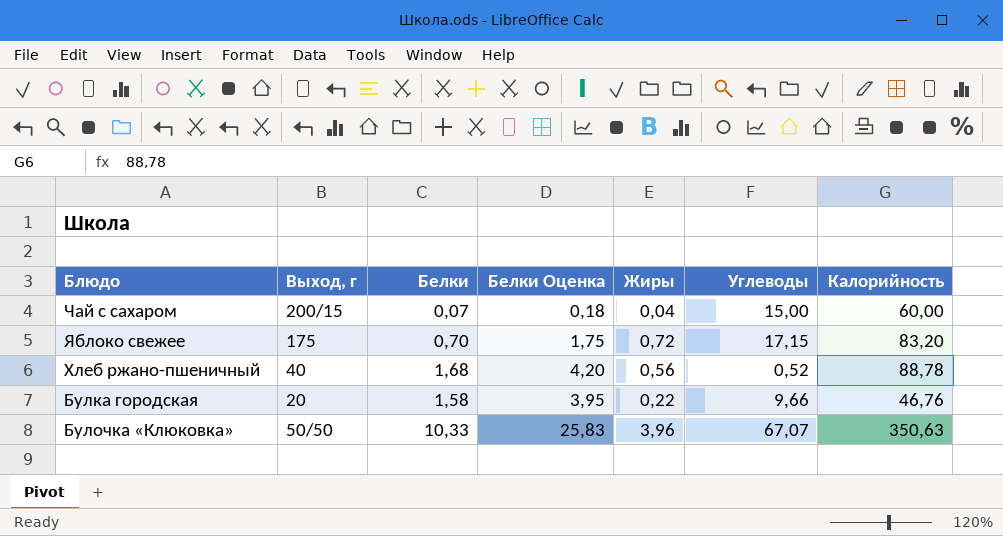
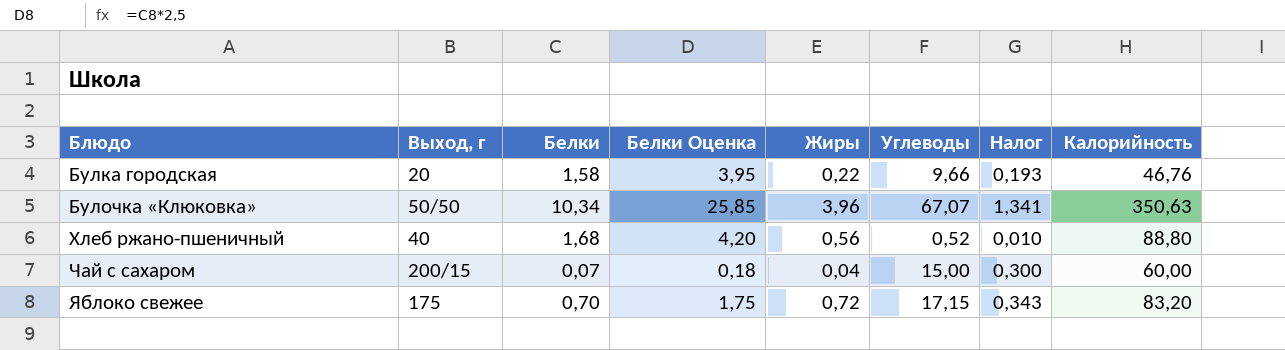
row order: none -> Блюдо ascending
column Налог | formula: none -> [Углеводы] * 0,02
Булочка «Клюковка» | Белки: 10,33 -> 10,34
Булочка «Клюковка» | Белки Оценка: 25,83 -> 25,85
Хлеб ржано-пшеничный | Калорийность: 88,78 -> 88,80

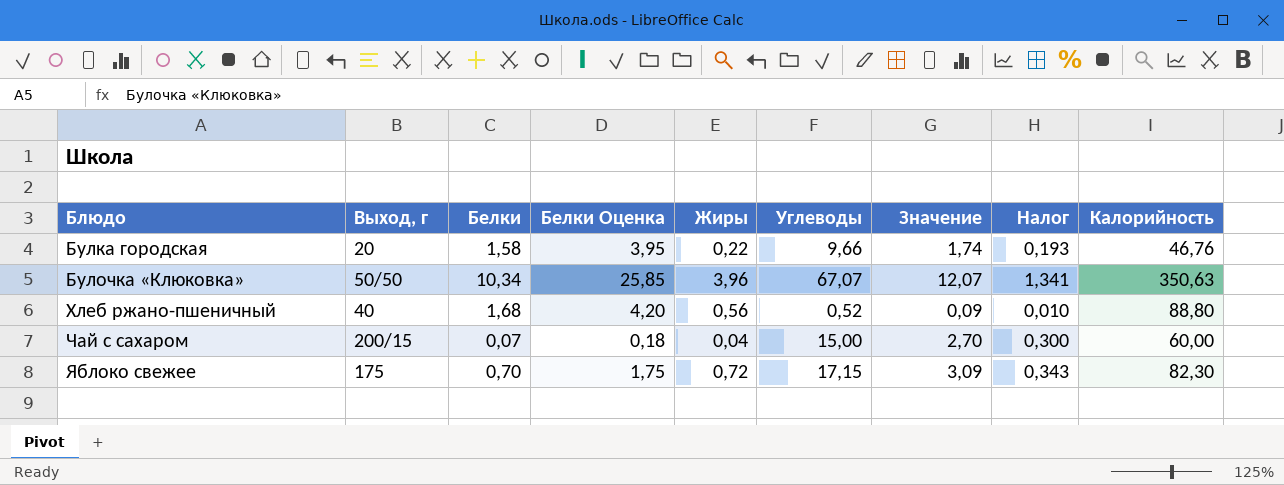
column Значение | formula: none -> [Углеводы] * 0,18
Яблоко свежее | Калорийность: 83,20 -> 82,30

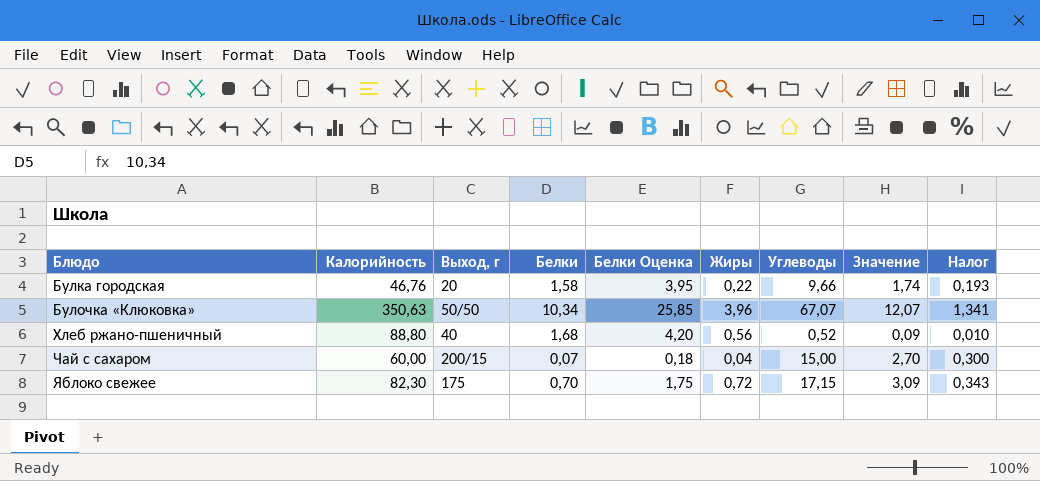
column Калорийность | position: 9 -> 2

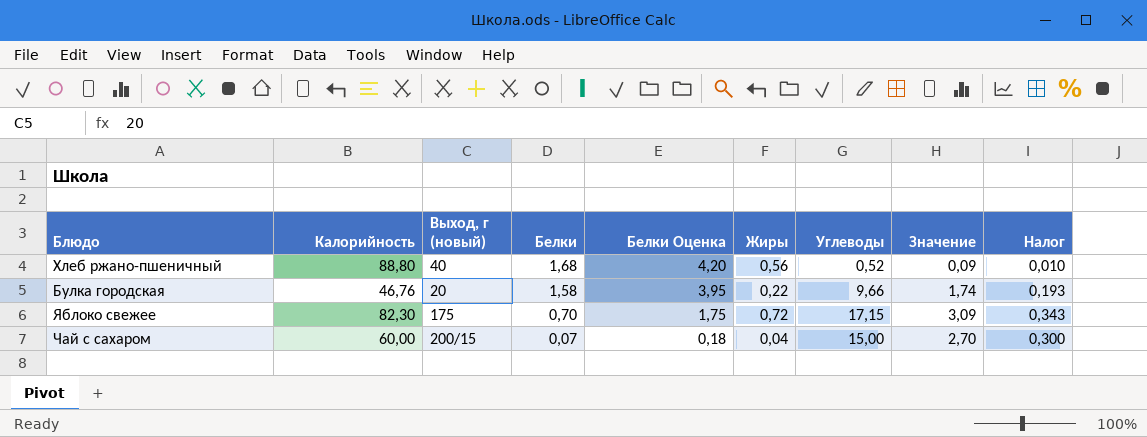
row order: Блюдо ascending -> Белки descending
column name: Выход, г -> Выход, г (новый)
row Булочка «Клюковка»: 350,63 | 50/50 | 10,34 | 25,85 | 3,96 | 67,07 | 12,07 | 1,341 -> none

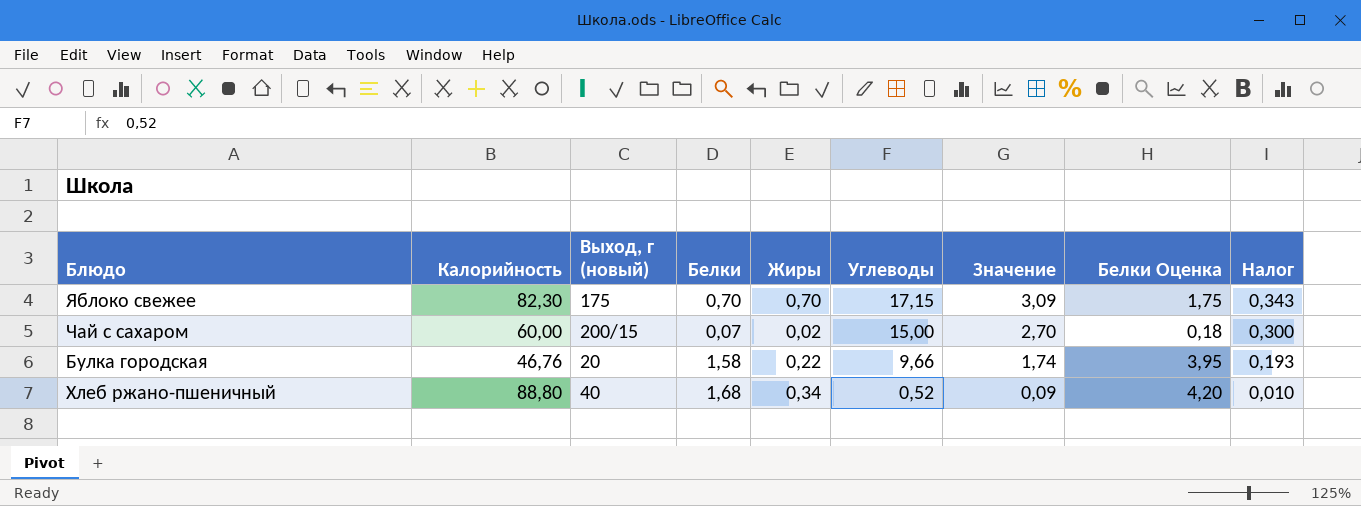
row order: Белки descending -> Углеводы descending
column Белки Оценка | position: 5 -> 8
Яблоко свежее | Жиры: 0,72 -> 0,70
Чай с сахаром | Жиры: 0,04 -> 0,02
Хлеб ржано-пшеничный | Жиры: 0,56 -> 0,34

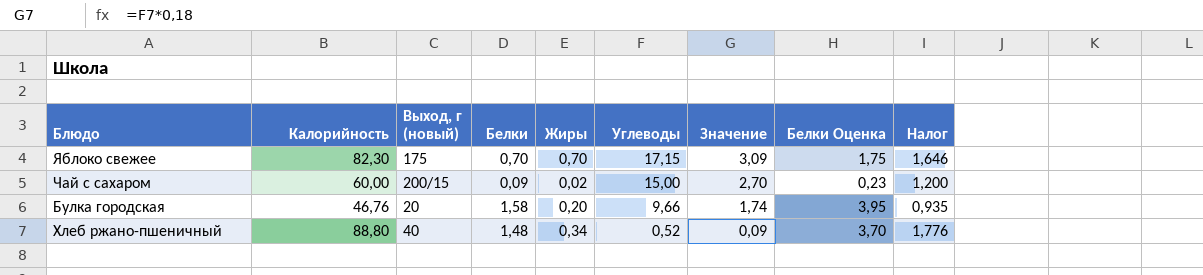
column Налог | formula: [Углеводы] * 0,02 -> [Калорийность] * 0,02
Чай с сахаром | Белки: 0,07 -> 0,09
Чай с сахаром | Белки Оценка: 0,18 -> 0,23
Булка городская | Жиры: 0,22 -> 0,20
Хлеб ржано-пшеничный | Белки: 1,68 -> 1,48
Хлеб ржано-пшеничный | Белки Оценка: 4,20 -> 3,70

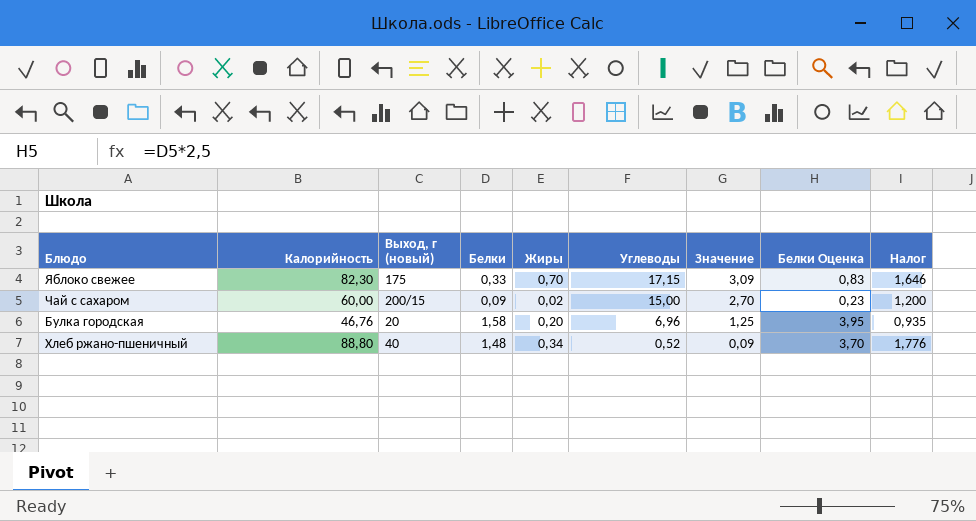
Яблоко свежее | Белки: 0,70 -> 0,33
Яблоко свежее | Белки Оценка: 1,75 -> 0,83
Булка городская | Углеводы: 9,66 -> 6,96
Булка городская | Значение: 1,74 -> 1,25

